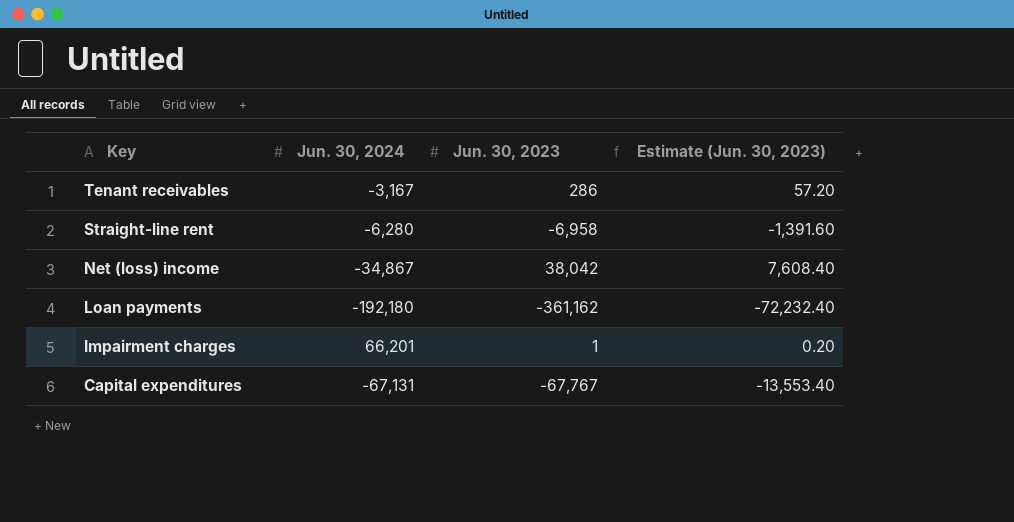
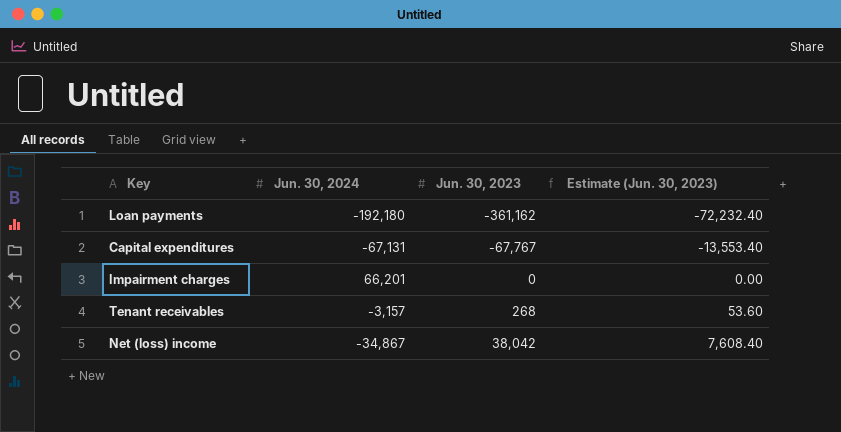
row order: Key descending -> Jun. 30, 2023 ascending
row Straight-line rent: -6,280 | -6,958 | -1,391.60 -> none
Impairment charges | Jun. 30, 2023: 1 -> 0
Impairment charges | Estimate (Jun. 30, 2023): 0.20 -> 0.00
Tenant receivables | Jun. 30, 2024: -3,167 -> -3,157
Tenant receivables | Jun. 30, 2023: 286 -> 268
Tenant receivables | Estimate (Jun. 30, 2023): 57.20 -> 53.60

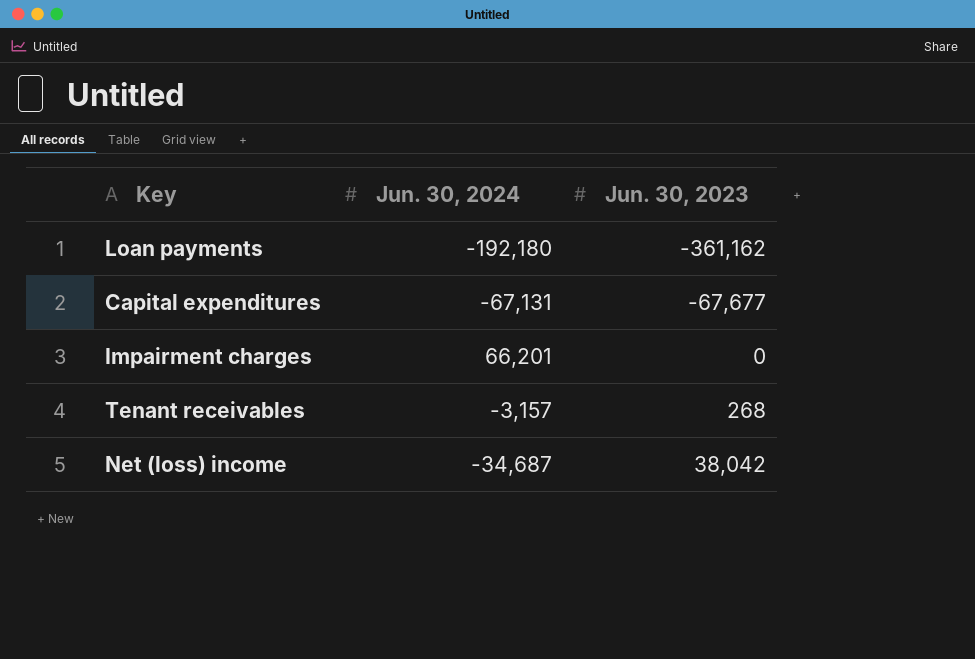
column Estimate (Jun. 30, 2023) | formula: [Jun. 30, 2023] * 0.2 -> none
Capital expenditures | Jun. 30, 2023: -67,767 -> -67,677
Net (loss) income | Jun. 30, 2024: -34,867 -> -34,687

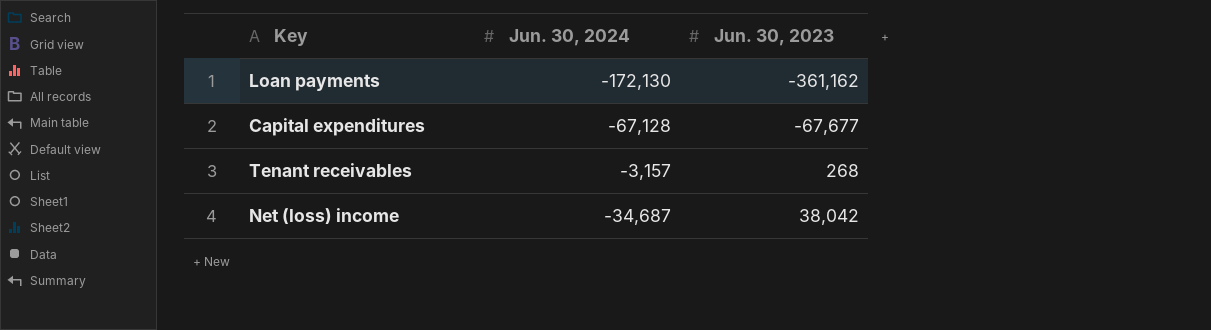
row Impairment charges: 66,201 | 0 -> none
Loan payments | Jun. 30, 2024: -192,180 -> -172,130
Capital expenditures | Jun. 30, 2024: -67,131 -> -67,128

